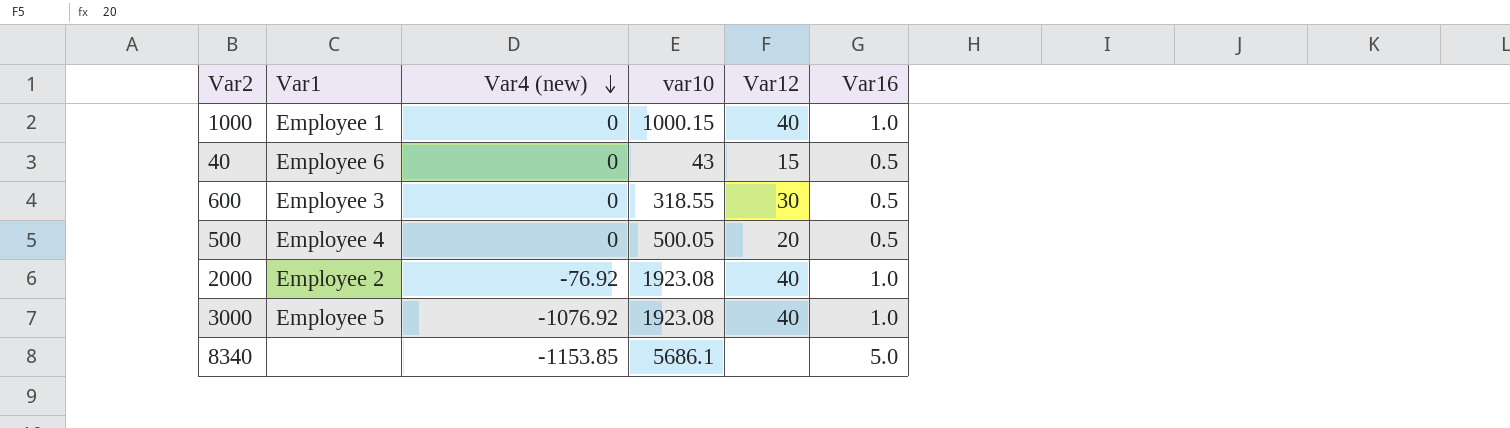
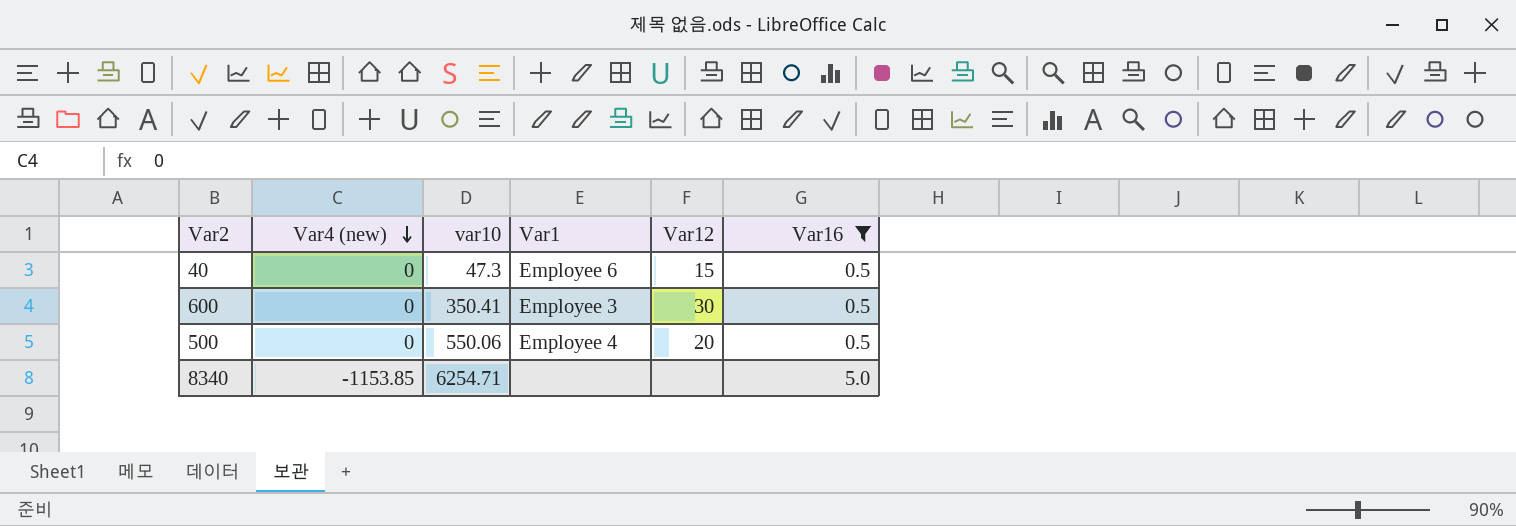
filter: none -> Var16 != 1.0
column Var1 | position: 2 -> 4
40 | var10: 43 -> 47.3
600 | var10: 318.55 -> 350.41
500 | var10: 500.05 -> 550.06
8340 | var10: 5686.1 -> 6254.71

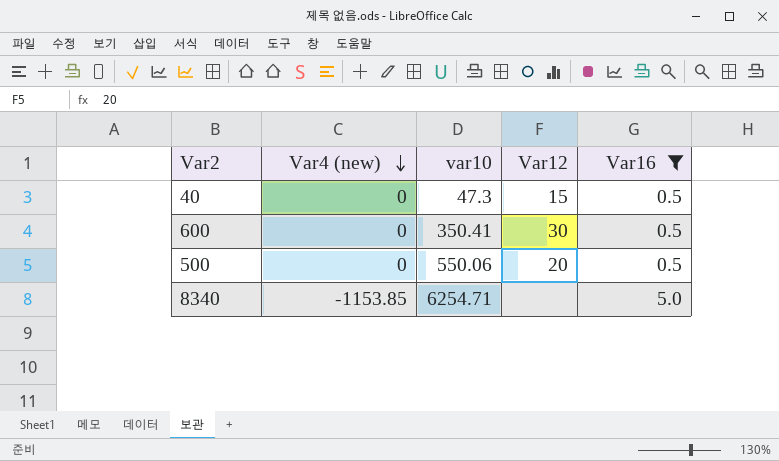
column Var1 | position: 4 -> none

